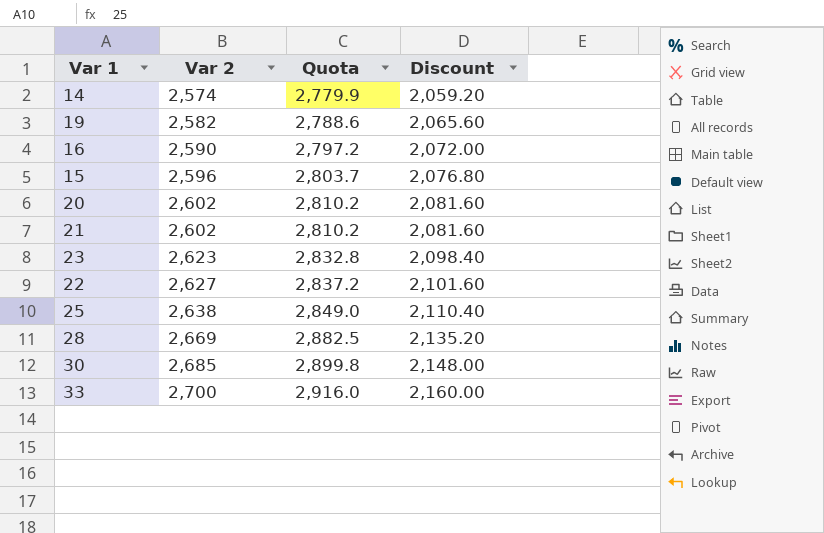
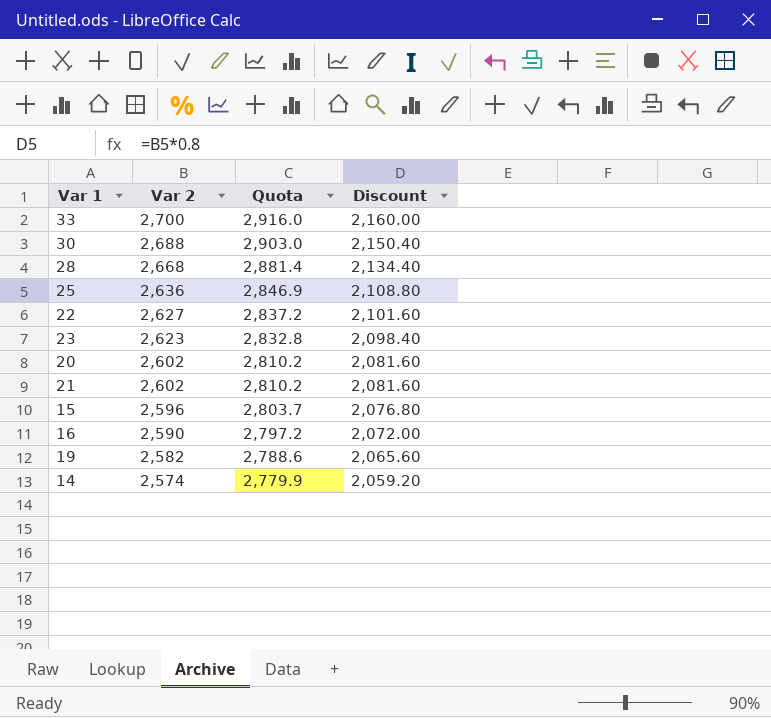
row order: Var 2 ascending -> Var 2 descending
30 | Var 2: 2,685 -> 2,688
30 | Quota: 2,899.8 -> 2,903.0
30 | Discount: 2,148.00 -> 2,150.40
28 | Var 2: 2,669 -> 2,668
28 | Quota: 2,882.5 -> 2,881.4
28 | Discount: 2,135.20 -> 2,134.40
25 | Var 2: 2,638 -> 2,636
25 | Quota: 2,849.0 -> 2,846.9
25 | Discount: 2,110.40 -> 2,108.80

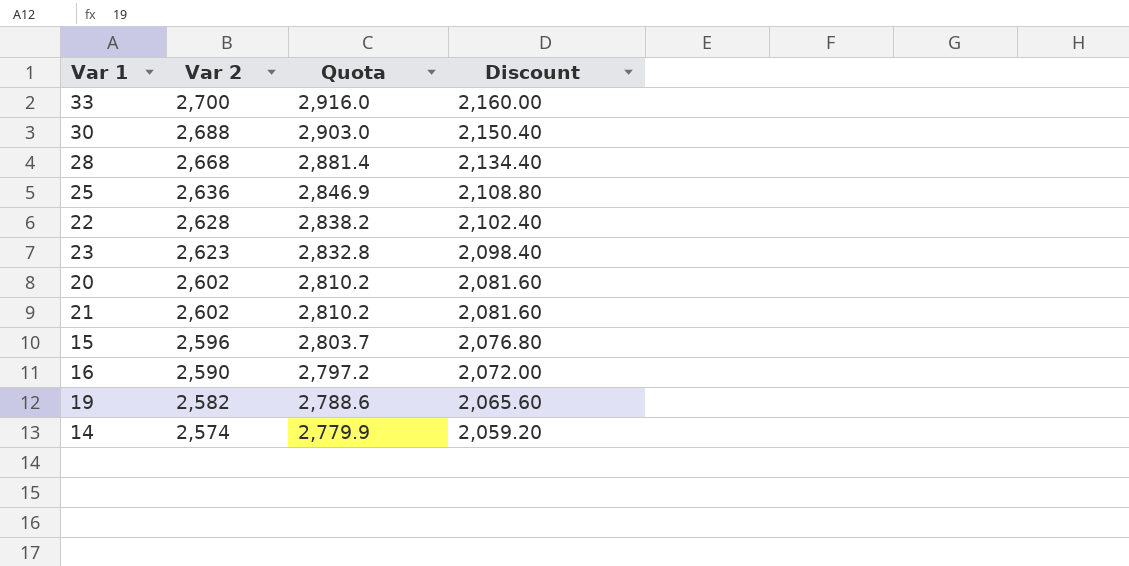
22 | Var 2: 2,627 -> 2,628
22 | Quota: 2,837.2 -> 2,838.2
22 | Discount: 2,101.60 -> 2,102.40

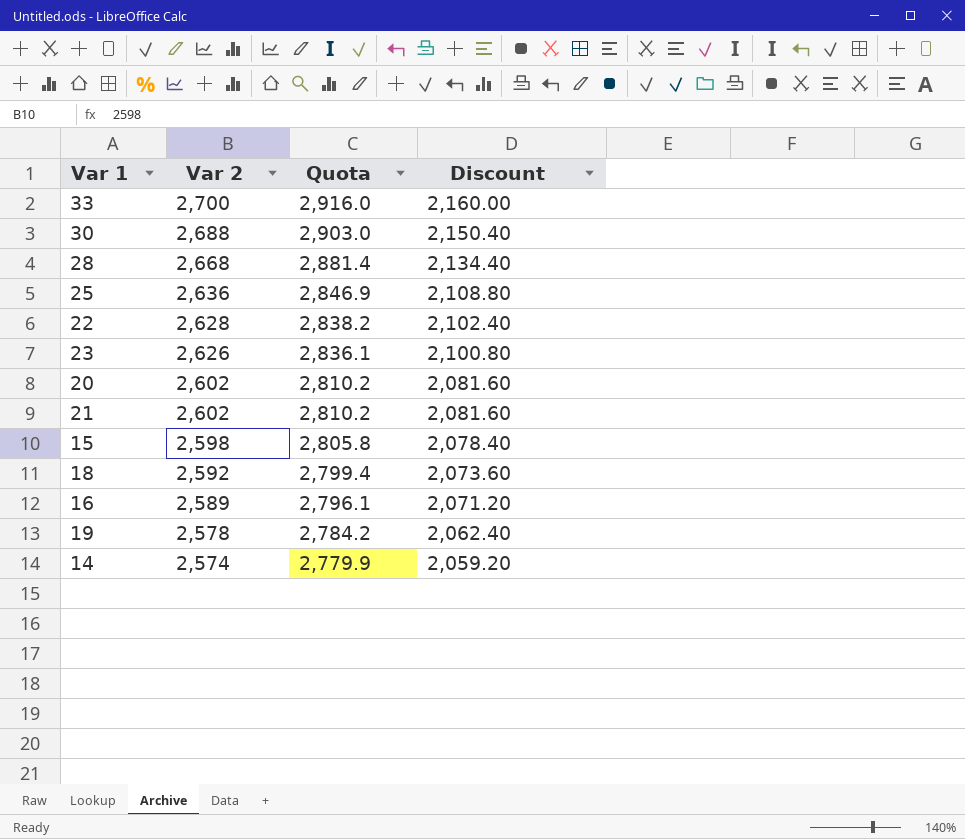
23 | Var 2: 2,623 -> 2,626
23 | Quota: 2,832.8 -> 2,836.1
23 | Discount: 2,098.40 -> 2,100.80
15 | Var 2: 2,596 -> 2,598
15 | Quota: 2,803.7 -> 2,805.8
15 | Discount: 2,076.80 -> 2,078.40
row 18: none -> 2,592 | 2,799.4 | 2,073.60
16 | Var 2: 2,590 -> 2,589
16 | Quota: 2,797.2 -> 2,796.1
16 | Discount: 2,072.00 -> 2,071.20
19 | Var 2: 2,582 -> 2,578
19 | Quota: 2,788.6 -> 2,784.2
19 | Discount: 2,065.60 -> 2,062.40

